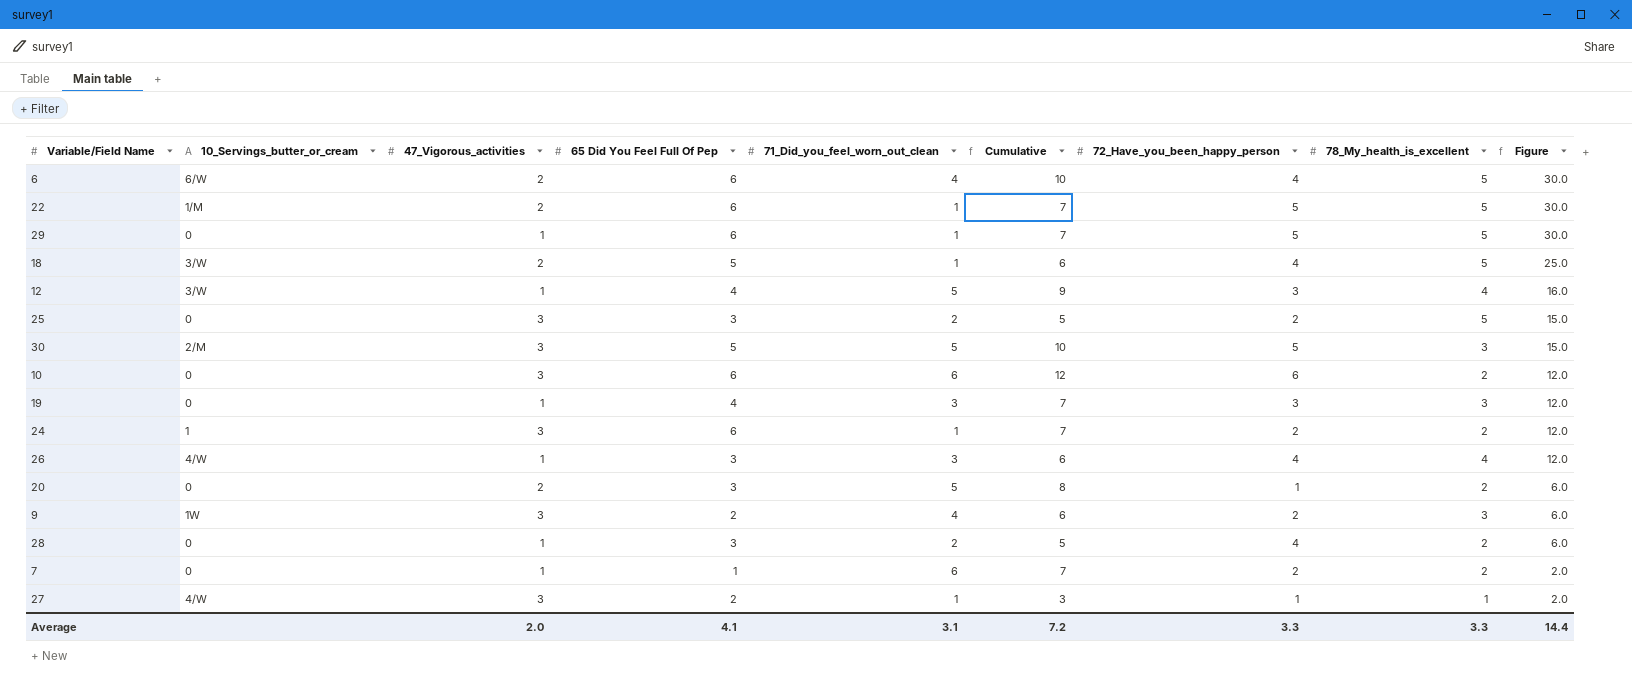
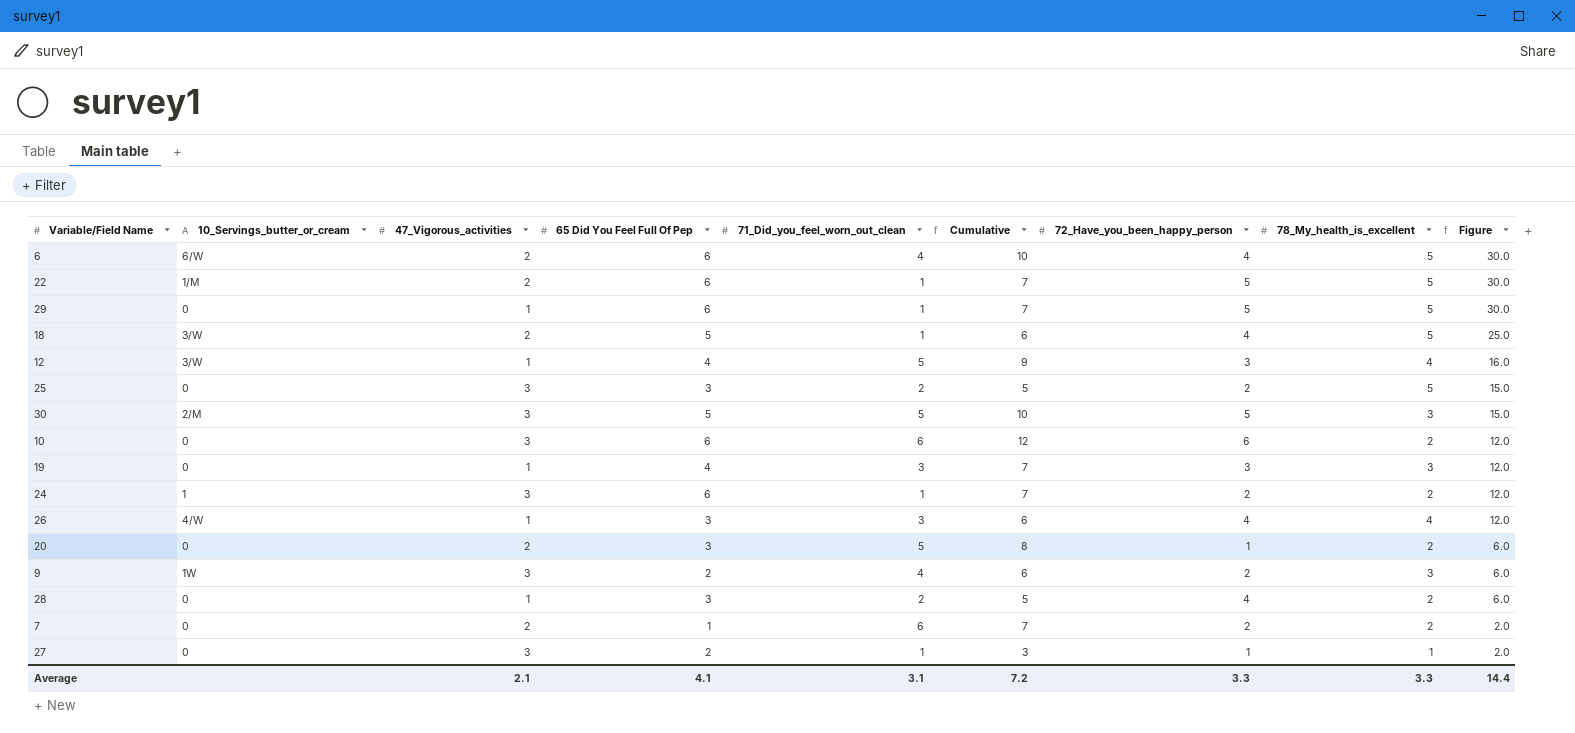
7 | 47_Vigorous_activities: 1 -> 2
27 | 10_Servings_butter_or_cream: 4/W -> 0
Average | 47_Vigorous_activities: 2.0 -> 2.1

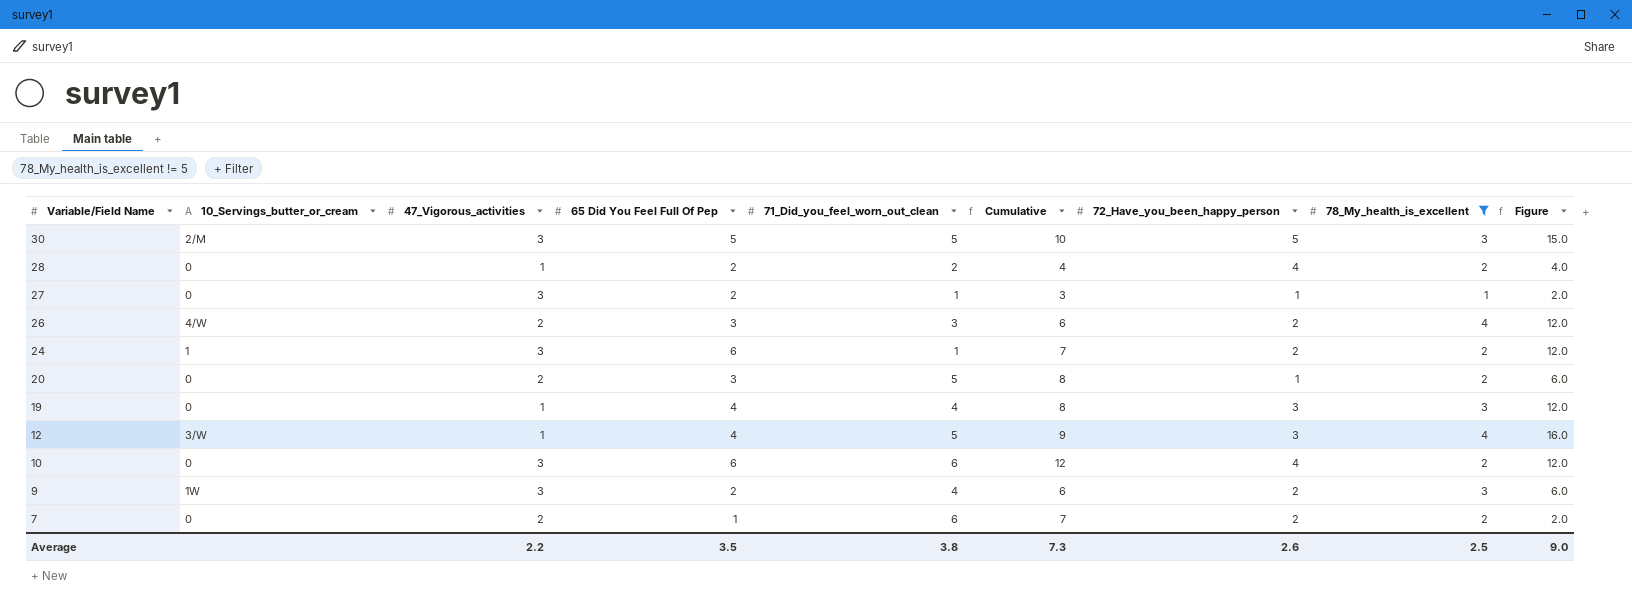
filter: none -> 78_My_health_is_excellent != 5
row order: Figure descending -> Variable/Field Name descending
28 | 65 Did You Feel Full Of Pep: 3 -> 2
28 | Cumulative: 5 -> 4
28 | Figure: 6.0 -> 4.0
26 | 47_Vigorous_activities: 1 -> 2
26 | 72_Have_you_been_happy_person: 4 -> 2
19 | 71_Did_you_feel_worn_out_clean: 3 -> 4
19 | Cumulative: 7 -> 8
10 | 72_Have_you_been_happy_person: 6 -> 4
Average | 47_Vigorous_activities: 2.1 -> 2.2
Average | 65 Did You Feel Full Of Pep: 4.1 -> 3.5
Average | 71_Did_you_feel_worn_out_clean: 3.1 -> 3.8
Average | Cumulative: 7.2 -> 7.3
Average | 72_Have_you_been_happy_person: 3.3 -> 2.6
Average | 78_My_health_is_excellent: 3.3 -> 2.5
Average | Figure: 14.4 -> 9.0

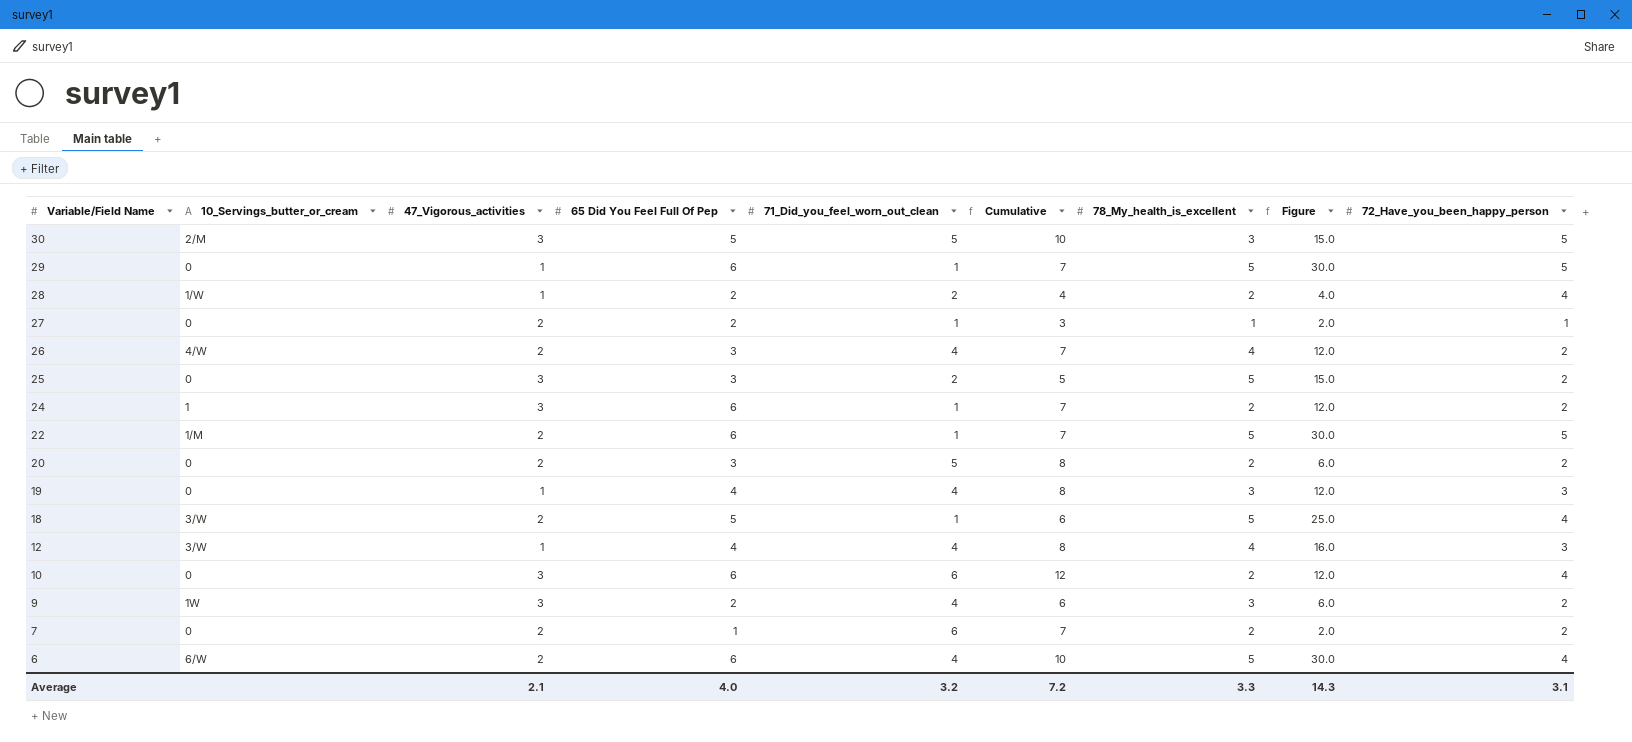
filter: 78_My_health_is_excellent != 5 -> none
column 72_Have_you_been_happy_person | position: 7 -> 9
28 | 10_Servings_butter_or_cream: 0 -> 1/W
27 | 47_Vigorous_activities: 3 -> 2
26 | 71_Did_you_feel_worn_out_clean: 3 -> 4
26 | Cumulative: 6 -> 7
20 | 72_Have_you_been_happy_person: 1 -> 2
12 | 71_Did_you_feel_worn_out_clean: 5 -> 4
12 | Cumulative: 9 -> 8
Average | 47_Vigorous_activities: 2.2 -> 2.1
Average | 65 Did You Feel Full Of Pep: 3.5 -> 4.0
Average | 71_Did_you_feel_worn_out_clean: 3.8 -> 3.2
Average | Cumulative: 7.3 -> 7.2
Average | 78_My_health_is_excellent: 2.5 -> 3.3
Average | Figure: 9.0 -> 14.3
Average | 72_Have_you_been_happy_person: 2.6 -> 3.1

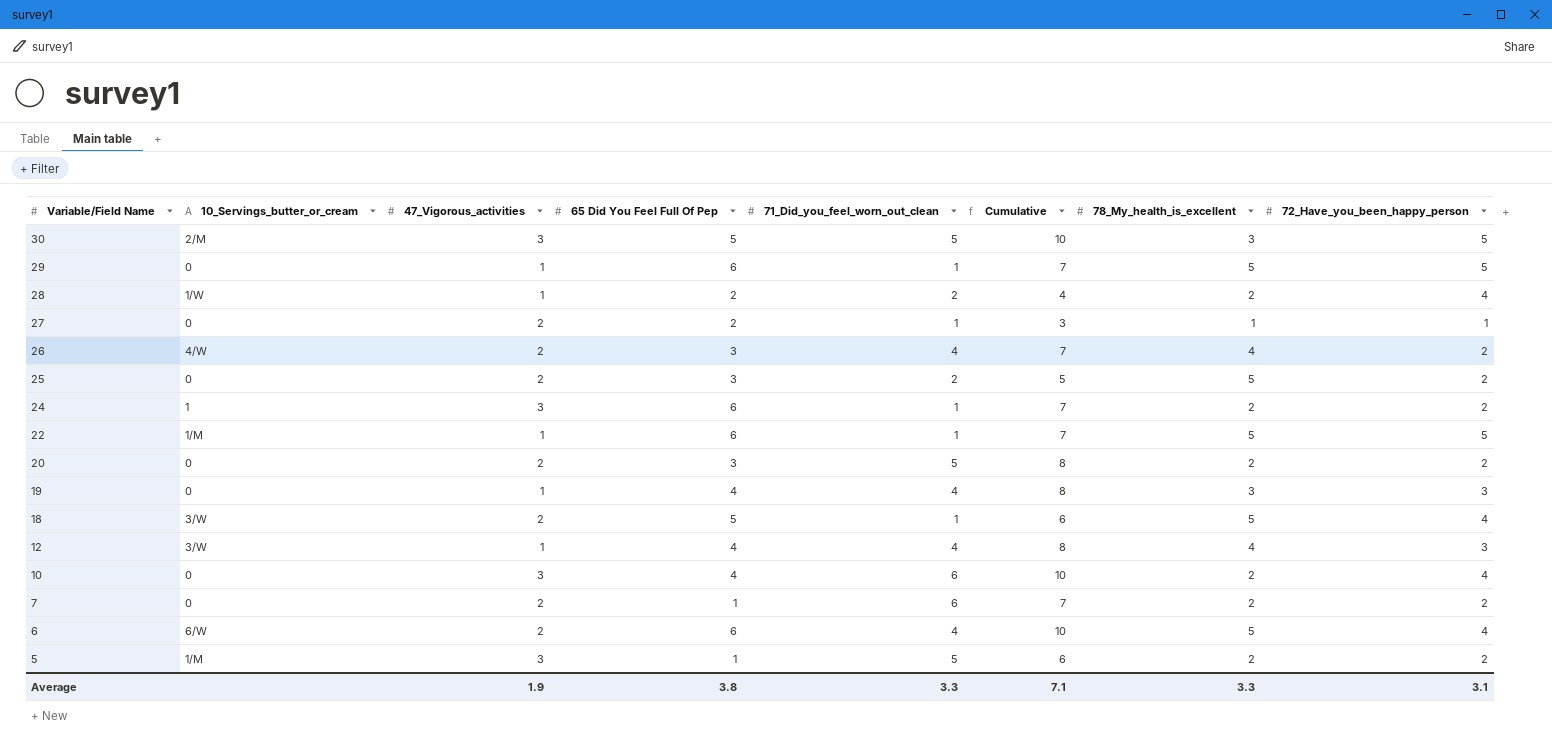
column Figure | formula: [65 Did You Feel Full Of Pep] * [78_My_health_is_excellent] -> none
row 9: 1W | 3 | 2 | 4 | 6 | 3 | 6.0 | 2 -> none
25 | 47_Vigorous_activities: 3 -> 2
22 | 47_Vigorous_activities: 2 -> 1
10 | 65 Did You Feel Full Of Pep: 6 -> 4
10 | Cumulative: 12 -> 10
row 5: none -> 1/M | 3 | 1 | 5 | 6 | 2 | 2
Average | 47_Vigorous_activities: 2.1 -> 1.9
Average | 65 Did You Feel Full Of Pep: 4.0 -> 3.8
Average | 71_Did_you_feel_worn_out_clean: 3.2 -> 3.3
Average | Cumulative: 7.2 -> 7.1

